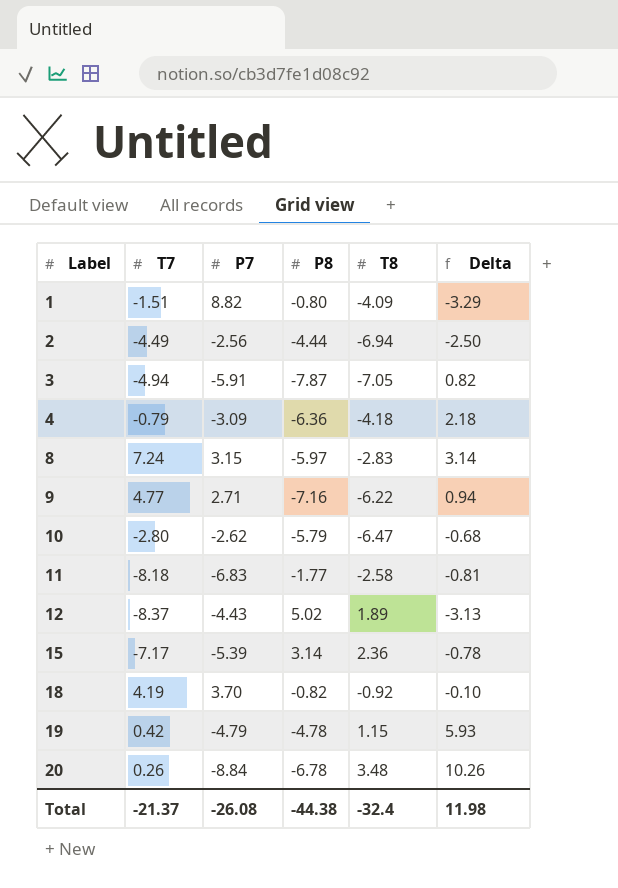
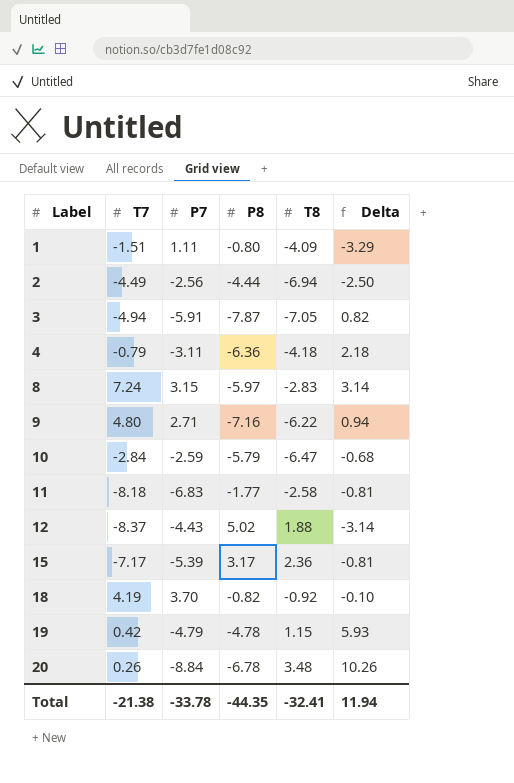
1 | P7: 8.82 -> 1.11
4 | P7: -3.09 -> -3.11
9 | T7: 4.77 -> 4.80
10 | T7: -2.80 -> -2.84
10 | P7: -2.62 -> -2.59
12 | T8: 1.89 -> 1.88
12 | Delta: -3.13 -> -3.14
15 | P8: 3.14 -> 3.17
15 | Delta: -0.78 -> -0.81
Total | T7: -21.37 -> -21.38
Total | P7: -26.08 -> -33.78
Total | P8: -44.38 -> -44.35
Total | T8: -32.4 -> -32.41
Total | Delta: 11.98 -> 11.94

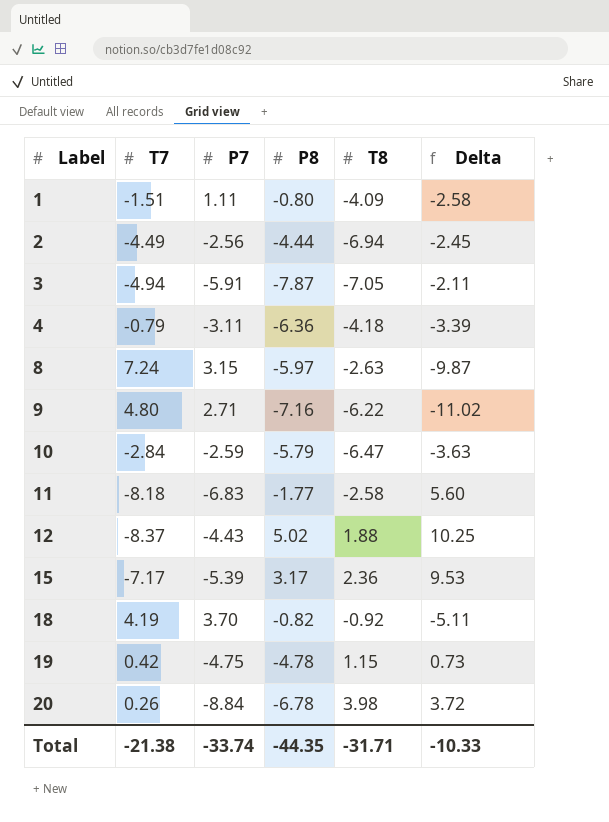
column Delta | formula: [T8] - [P8] -> [T8] - [T7]
8 | T8: -2.83 -> -2.63
19 | P7: -4.79 -> -4.75
20 | T8: 3.48 -> 3.98
Total | P7: -33.78 -> -33.74
Total | T8: -32.41 -> -31.71
Total | Delta: 11.94 -> -10.33

